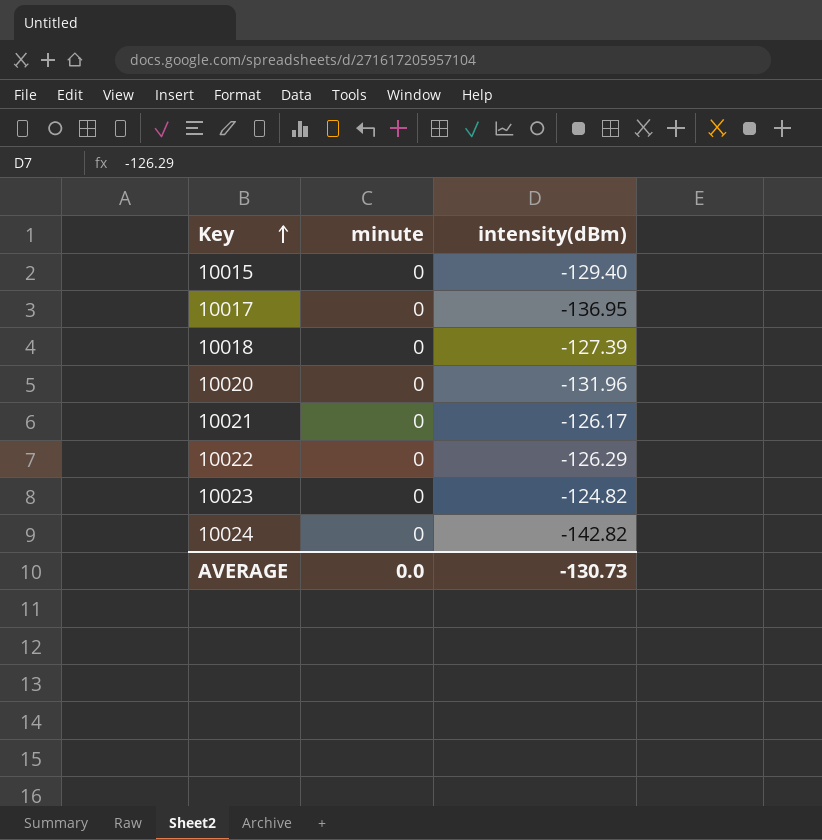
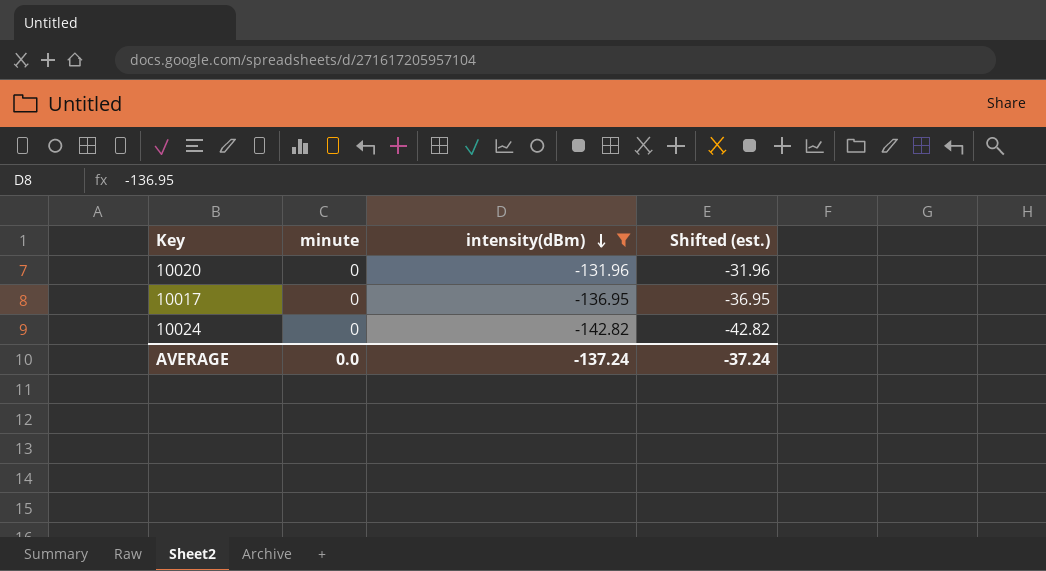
filter: none -> intensity(dBm) <= -131.96
row order: Key ascending -> intensity(dBm) descending
column Shifted (est.) | formula: none -> [intensity(dBm)] + 100
AVERAGE | intensity(dBm): -130.73 -> -137.24

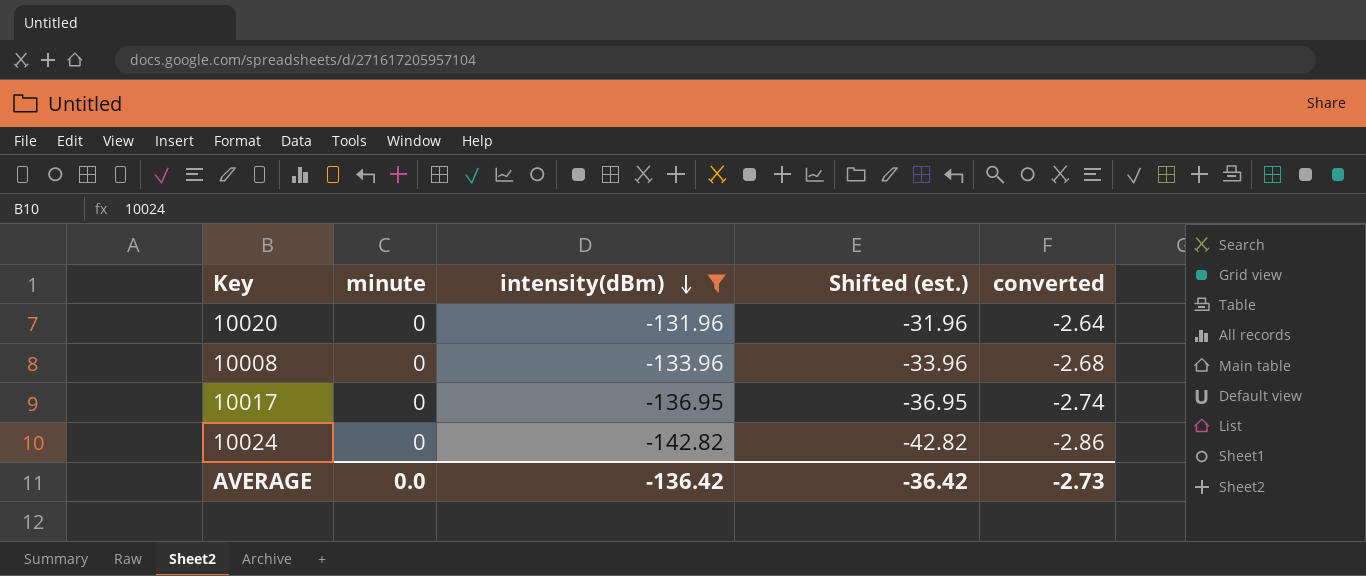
column converted | formula: none -> [intensity(dBm)] * 0.02
row 10008: none -> 0 | -133.96 | -33.96 | -2.68
AVERAGE | intensity(dBm): -137.24 -> -136.42
AVERAGE | Shifted (est.): -37.24 -> -36.42

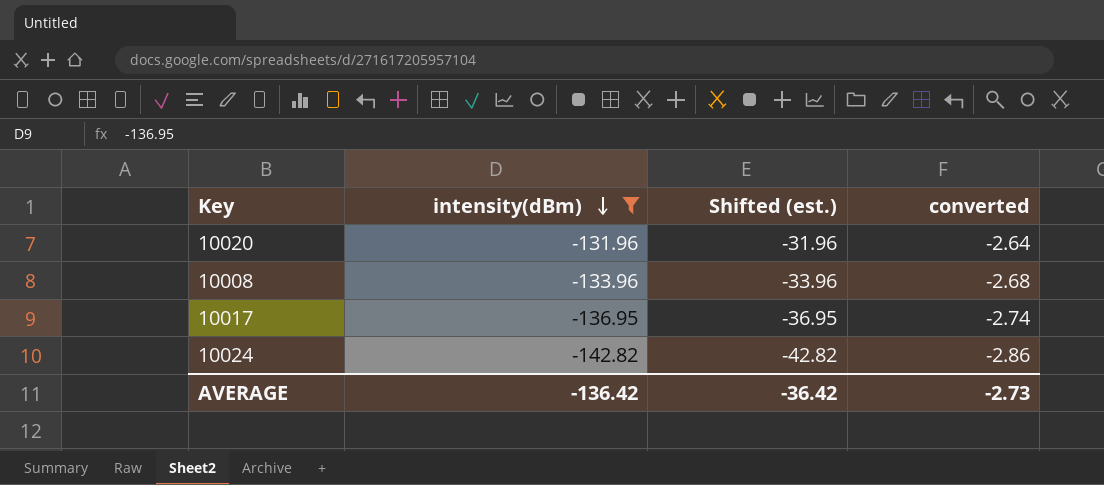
column minute | position: 2 -> none

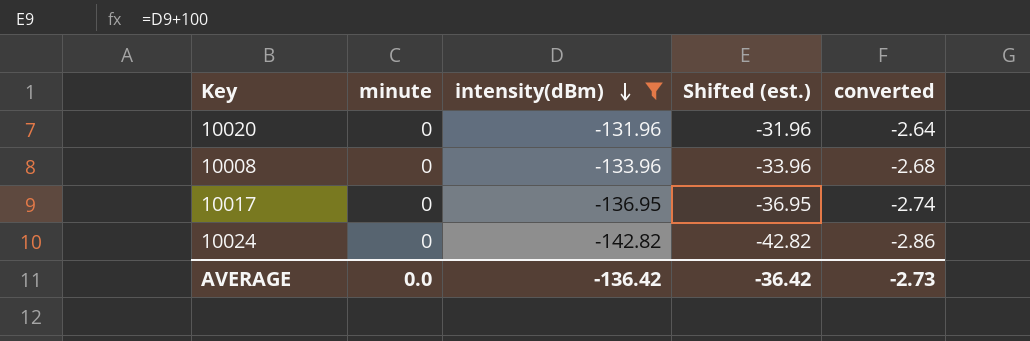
column minute | position: none -> 2

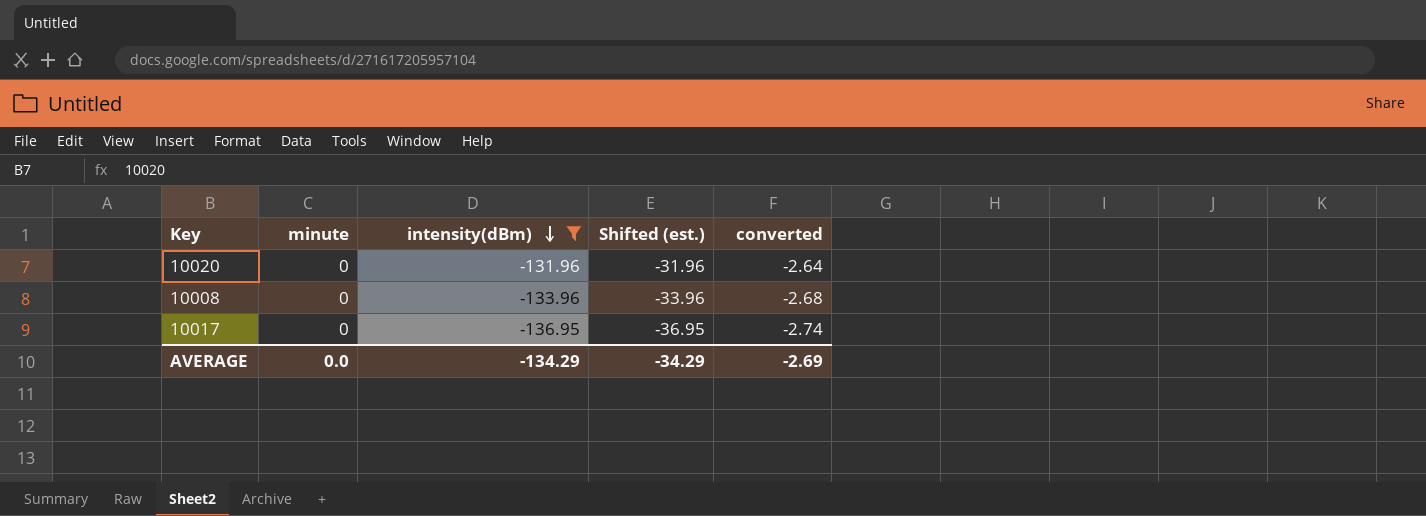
row 10024: 0 | -142.82 | -42.82 | -2.86 -> none
AVERAGE | intensity(dBm): -136.42 -> -134.29
AVERAGE | Shifted (est.): -36.42 -> -34.29
AVERAGE | converted: -2.73 -> -2.69

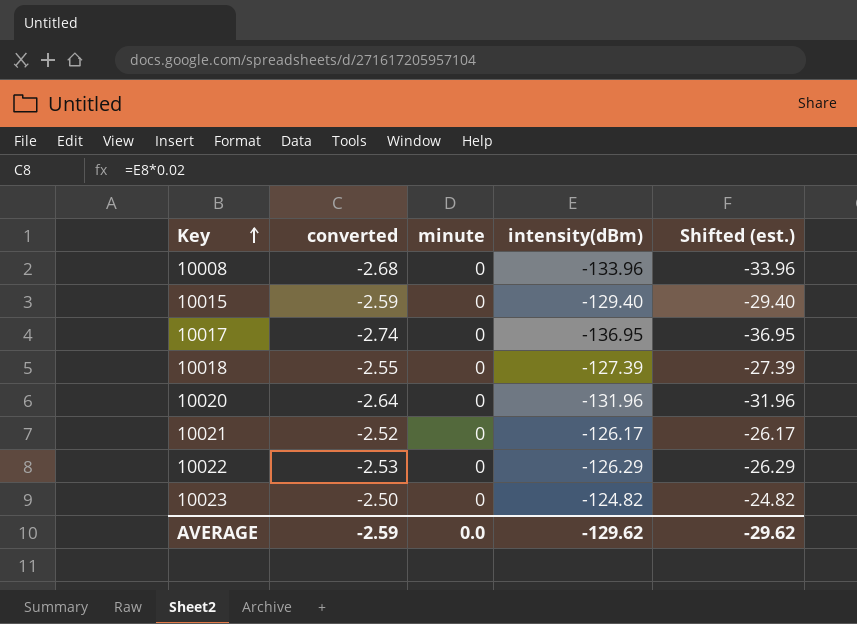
filter: intensity(dBm) <= -131.96 -> none
row order: intensity(dBm) descending -> Key ascending
column converted | position: 5 -> 2
AVERAGE | converted: -2.69 -> -2.59
AVERAGE | intensity(dBm): -134.29 -> -129.62
AVERAGE | Shifted (est.): -34.29 -> -29.62

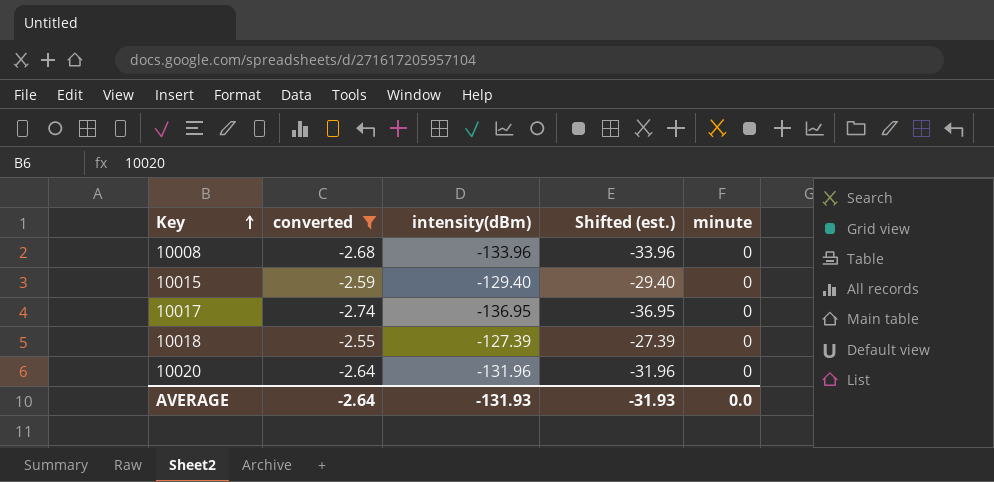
filter: none -> converted <= -2.55
column minute | position: 3 -> 5
AVERAGE | converted: -2.59 -> -2.64
AVERAGE | intensity(dBm): -129.62 -> -131.93
AVERAGE | Shifted (est.): -29.62 -> -31.93

